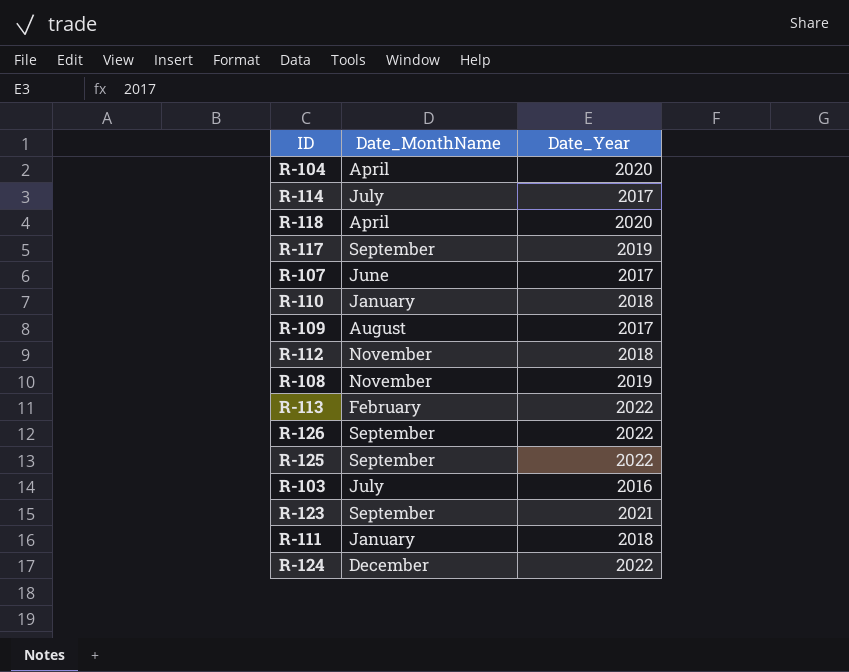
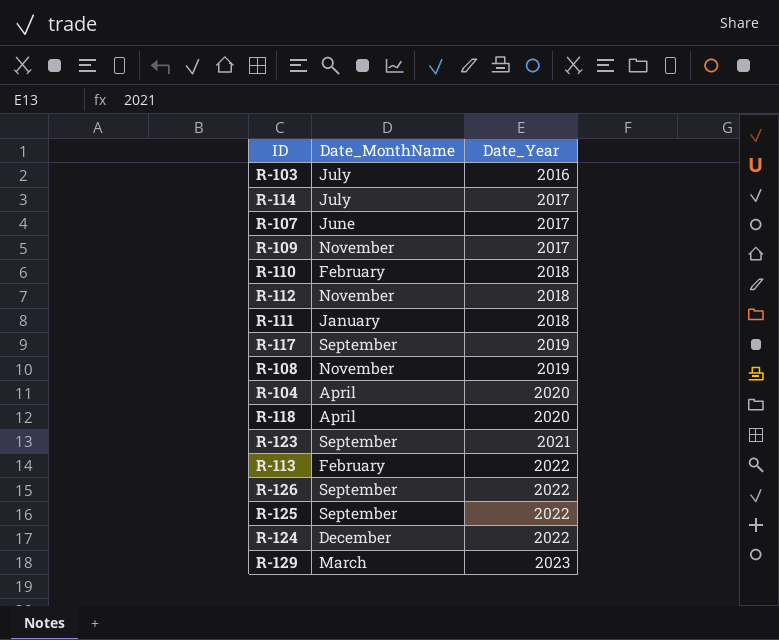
row order: none -> Date_Year ascending
R-109 | Date_MonthName: August -> November
R-110 | Date_MonthName: January -> February
row R-129: none -> March | 2023

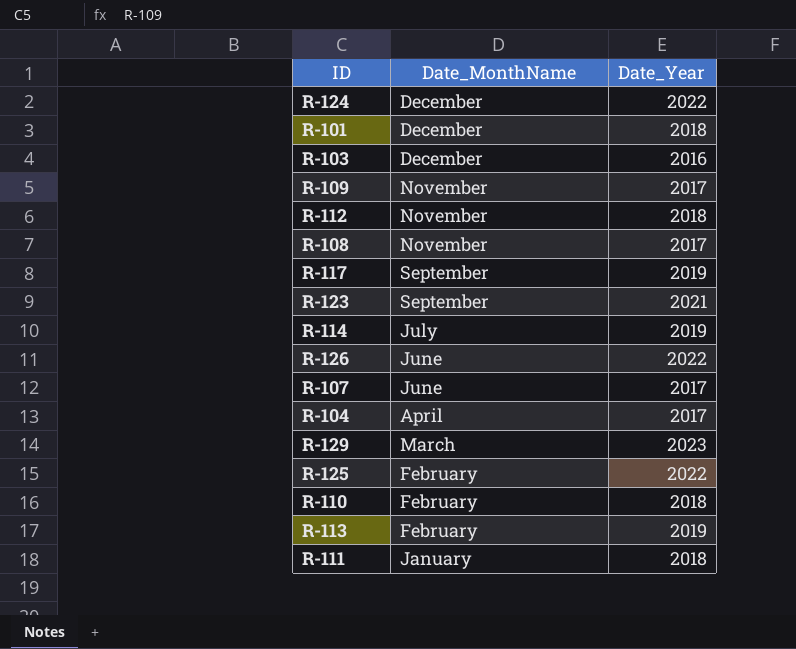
row order: Date_Year ascending -> Date_MonthName descending
row R-118: April | 2020 -> none
row R-101: none -> December | 2018
R-103 | Date_MonthName: July -> December
R-108 | Date_Year: 2019 -> 2017
R-114 | Date_Year: 2017 -> 2019
R-126 | Date_MonthName: September -> June
R-104 | Date_Year: 2020 -> 2017
R-125 | Date_MonthName: September -> February
R-113 | Date_Year: 2022 -> 2019

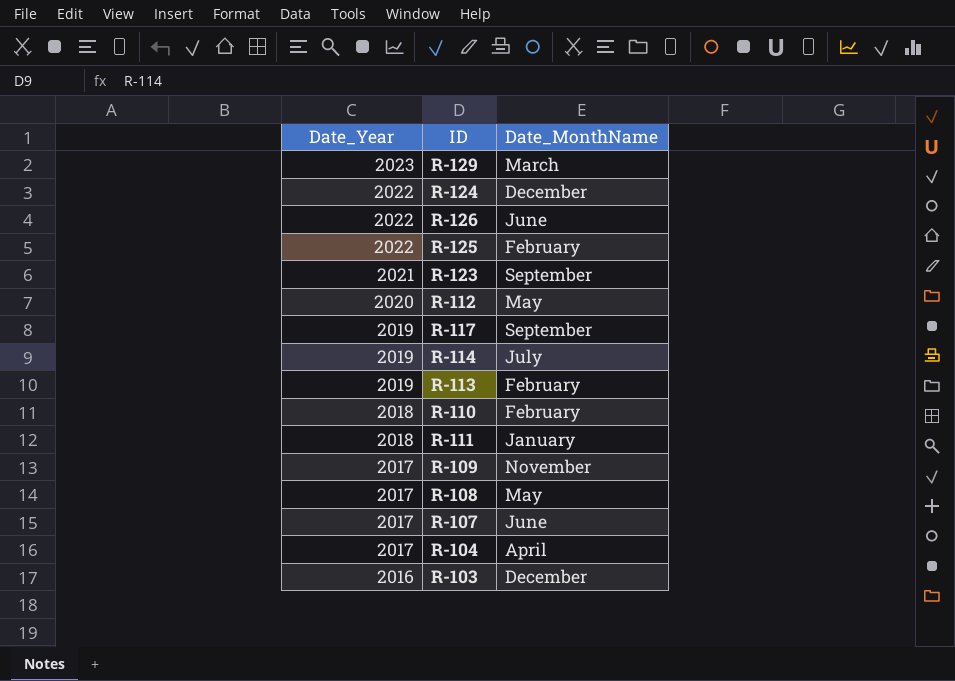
row order: Date_MonthName descending -> Date_Year descending
column Date_Year | position: 3 -> 1
row R-101: December | 2018 -> none
R-112 | Date_Year: 2018 -> 2020
R-112 | Date_MonthName: November -> May
R-108 | Date_MonthName: November -> May

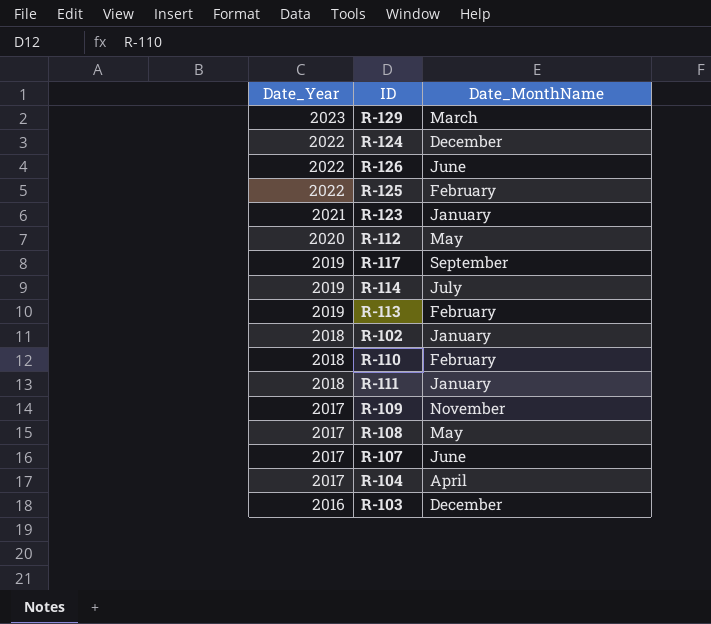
R-123 | Date_MonthName: September -> January
row R-102: none -> 2018 | January

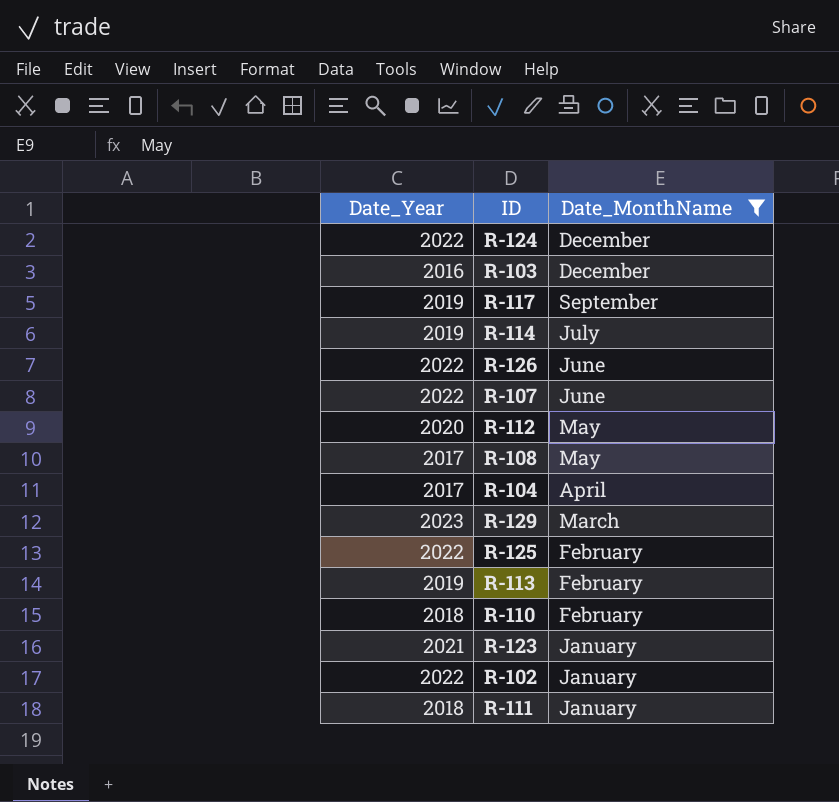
filter: none -> Date_MonthName != November
row order: Date_Year descending -> Date_MonthName descending
R-107 | Date_Year: 2017 -> 2022
R-102 | Date_Year: 2018 -> 2022

